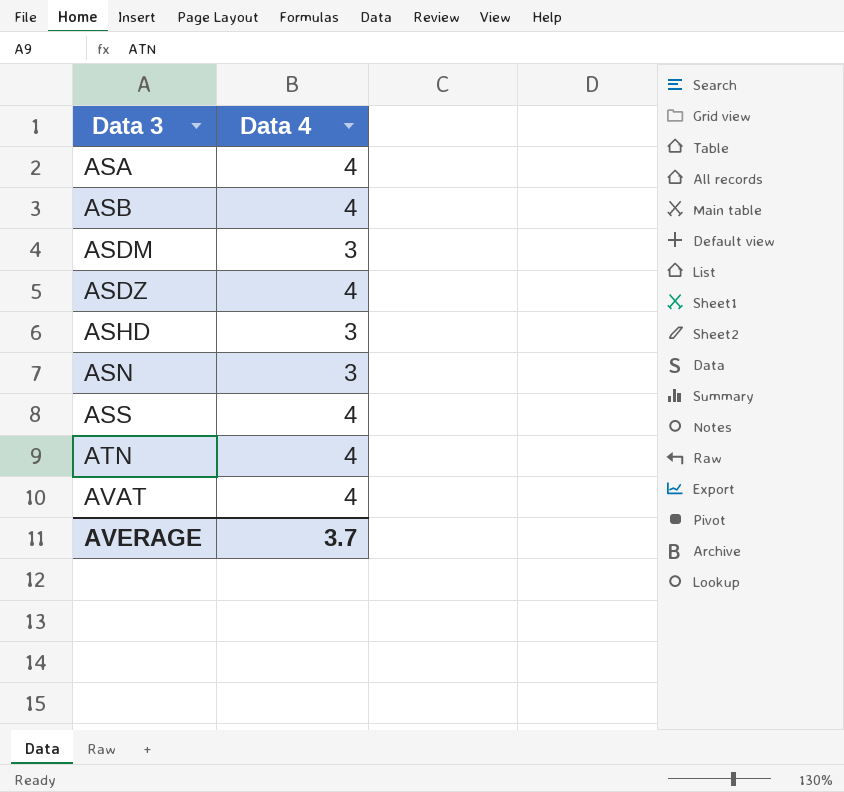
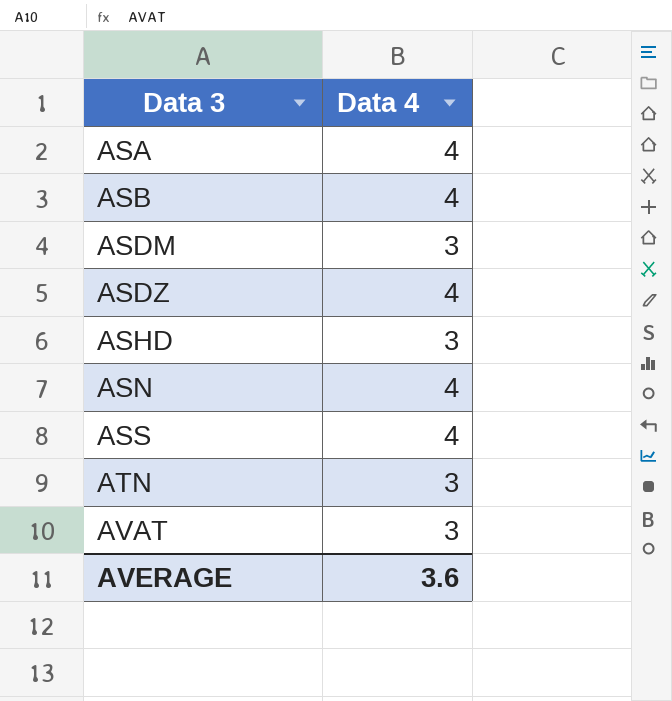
ASN | Data 4: 3 -> 4
ATN | Data 4: 4 -> 3
AVAT | Data 4: 4 -> 3
AVERAGE | Data 4: 3.7 -> 3.6

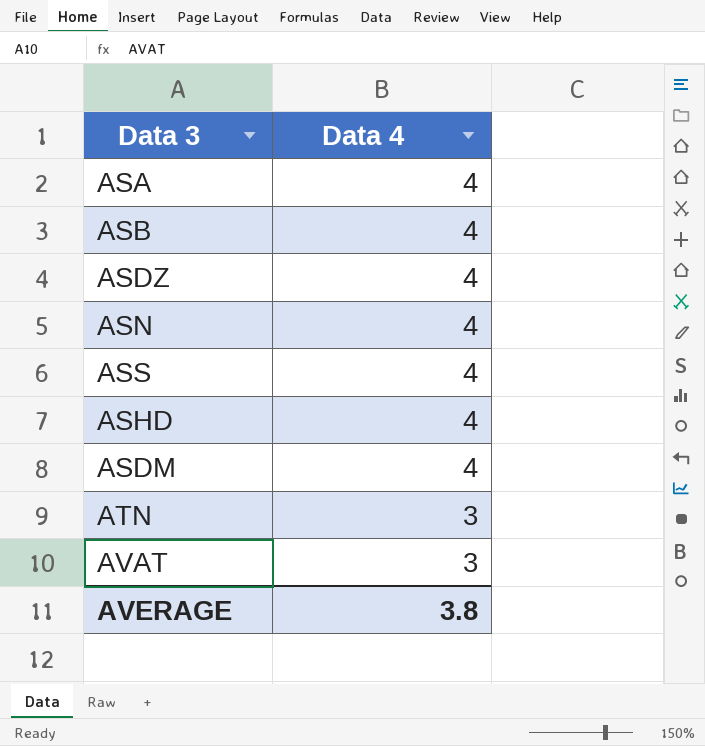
row order: Data 3 ascending -> Data 4 descending
ASHD | Data 4: 3 -> 4
ASDM | Data 4: 3 -> 4
AVERAGE | Data 4: 3.6 -> 3.8

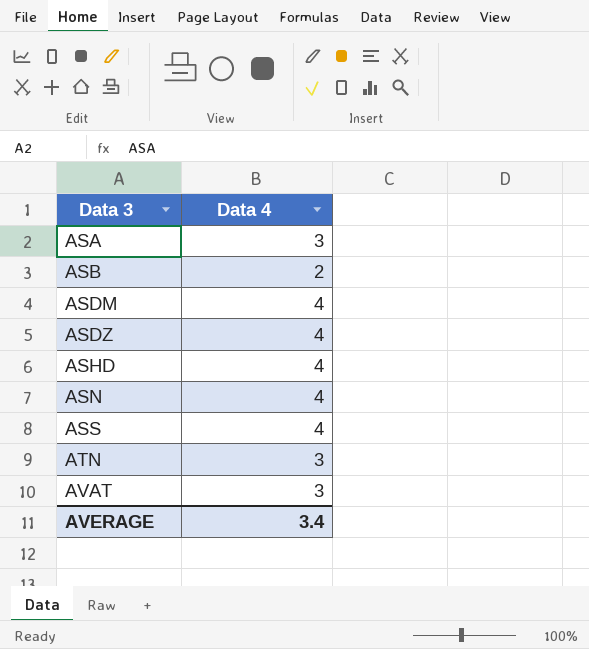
row order: Data 4 descending -> Data 3 ascending
ASA | Data 4: 4 -> 3
ASB | Data 4: 4 -> 2
AVERAGE | Data 4: 3.8 -> 3.4

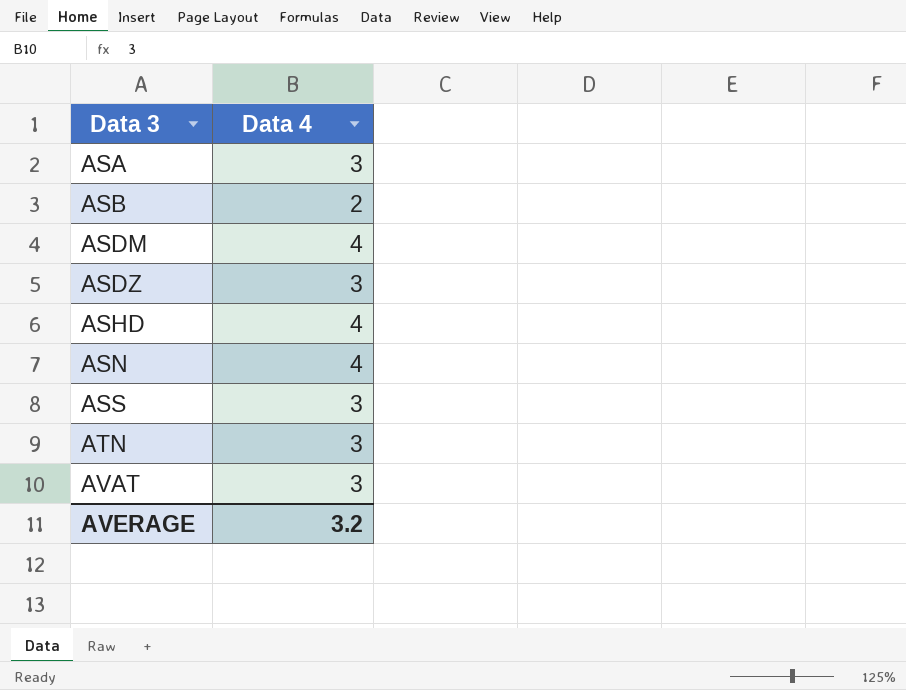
ASDZ | Data 4: 4 -> 3
ASS | Data 4: 4 -> 3
AVERAGE | Data 4: 3.4 -> 3.2

